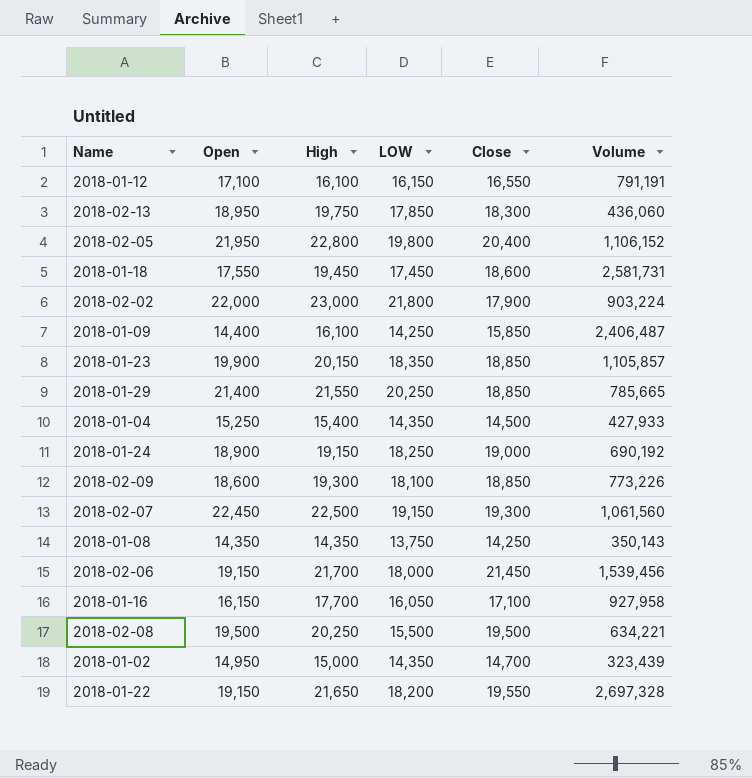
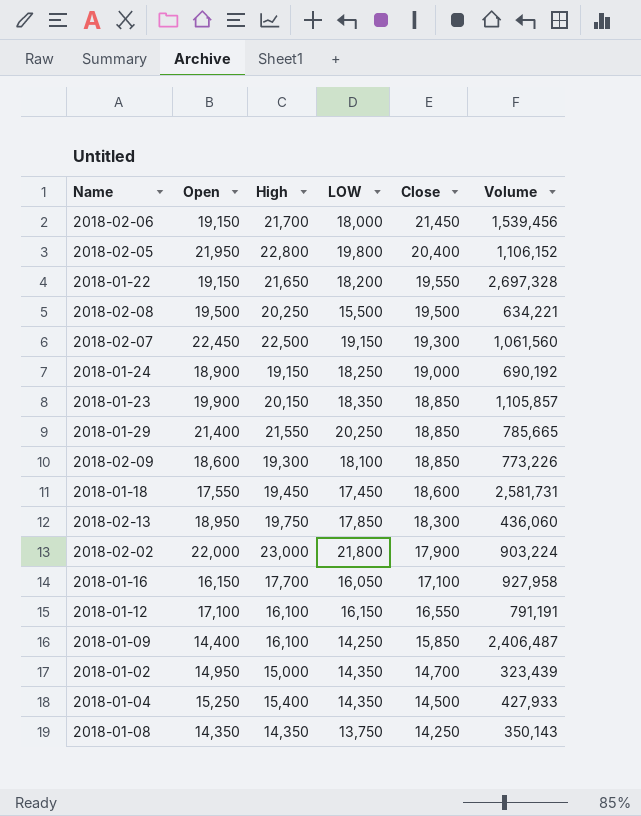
row order: none -> Close descending

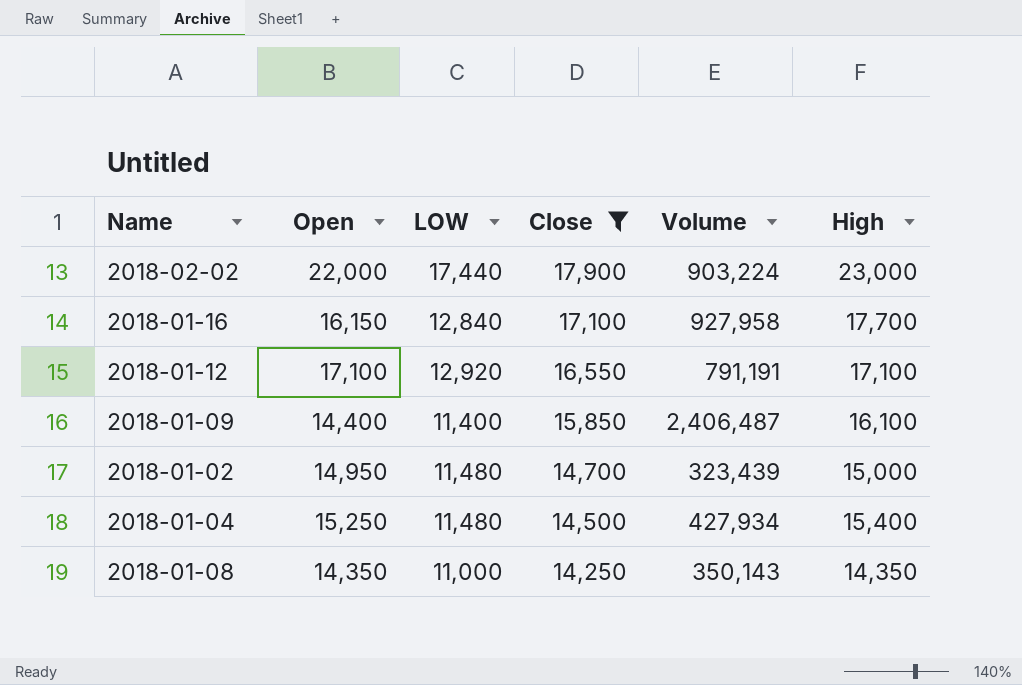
filter: none -> Close <= 17,900
column High | position: 3 -> 6
2018-02-02 | LOW: 21,800 -> 17,440
2018-01-16 | LOW: 16,050 -> 12,840
2018-01-12 | LOW: 16,150 -> 12,920
2018-01-12 | High: 16,100 -> 17,100
2018-01-09 | LOW: 14,250 -> 11,400
2018-01-02 | LOW: 14,350 -> 11,480
2018-01-04 | LOW: 14,350 -> 11,480
2018-01-04 | Volume: 427,933 -> 427,934
2018-01-08 | LOW: 13,750 -> 11,000

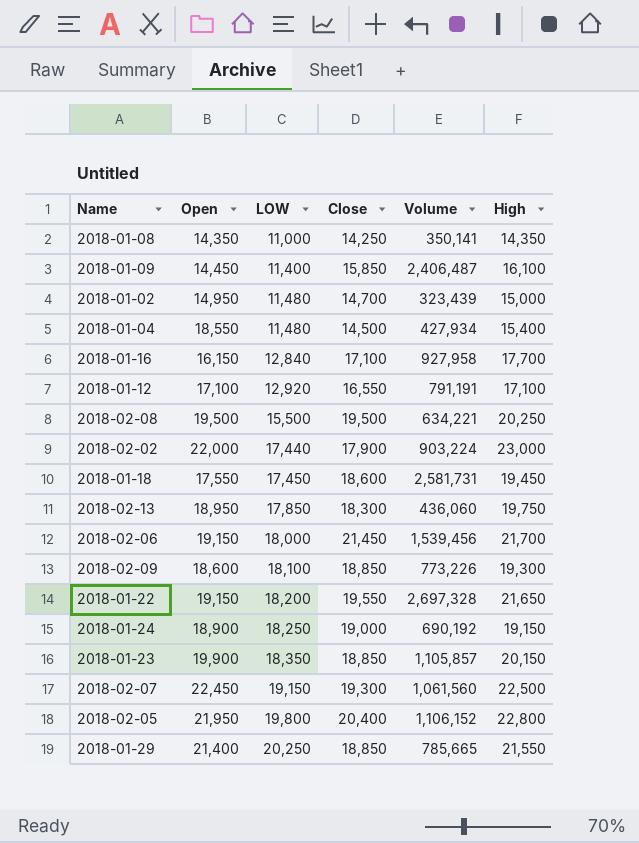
filter: Close <= 17,900 -> none
row order: Close descending -> LOW ascending
2018-01-08 | Volume: 350,143 -> 350,141
2018-01-09 | Open: 14,400 -> 14,450
2018-01-04 | Open: 15,250 -> 18,550

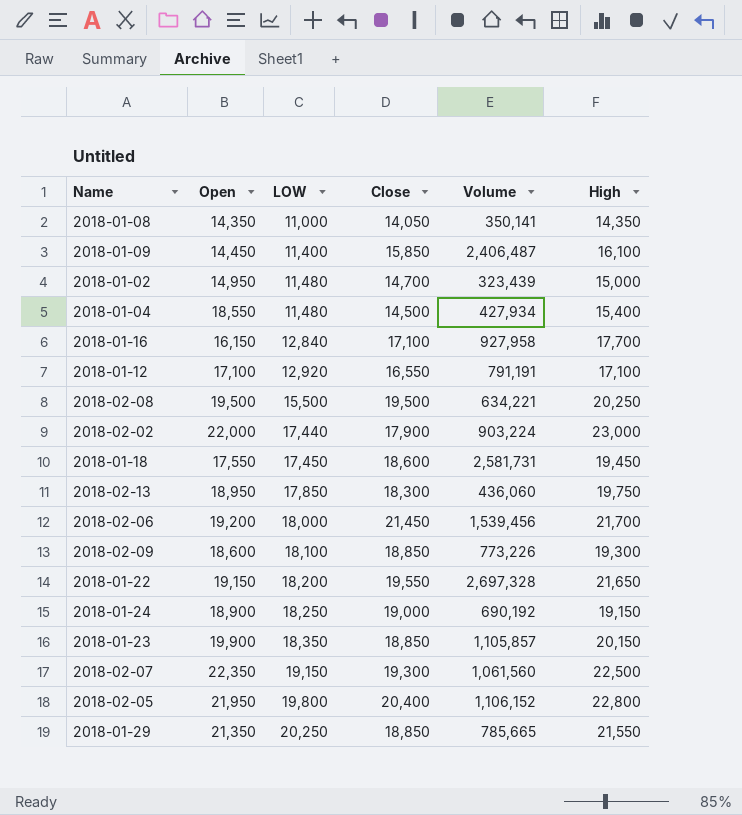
2018-01-08 | Close: 14,250 -> 14,050
2018-02-06 | Open: 19,150 -> 19,200
2018-02-07 | Open: 22,450 -> 22,350
2018-01-29 | Open: 21,400 -> 21,350

